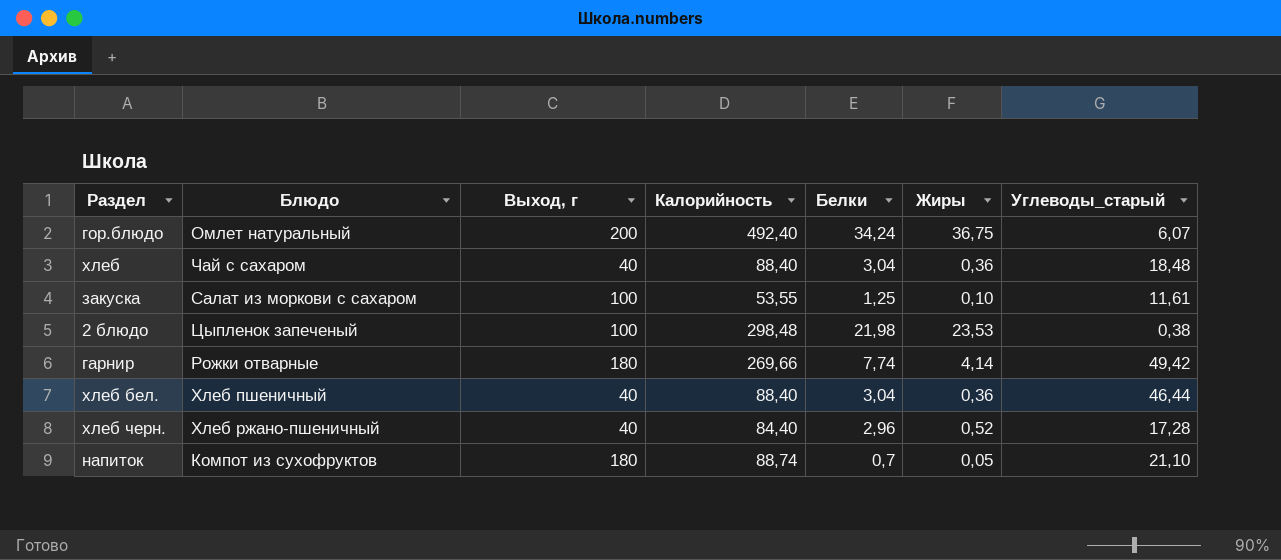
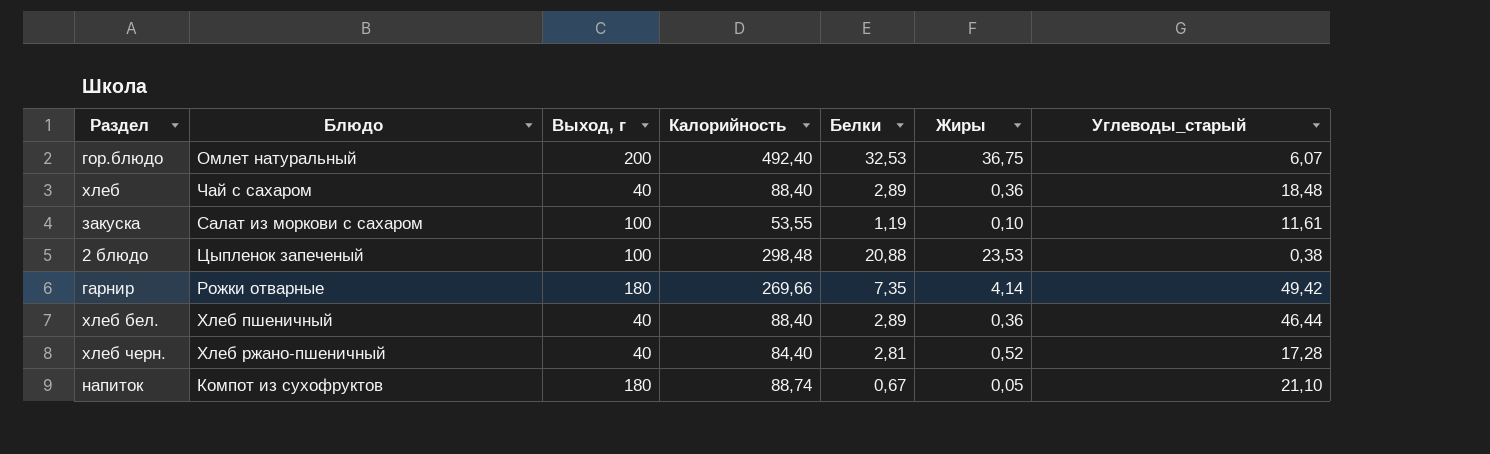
гор.блюдо | Белки: 34,24 -> 32,53
хлеб | Белки: 3,04 -> 2,89
закуска | Белки: 1,25 -> 1,19
2 блюдо | Белки: 21,98 -> 20,88
гарнир | Белки: 7,74 -> 7,35
хлеб бел. | Белки: 3,04 -> 2,89
хлеб черн. | Белки: 2,96 -> 2,81
напиток | Белки: 0,7 -> 0,67

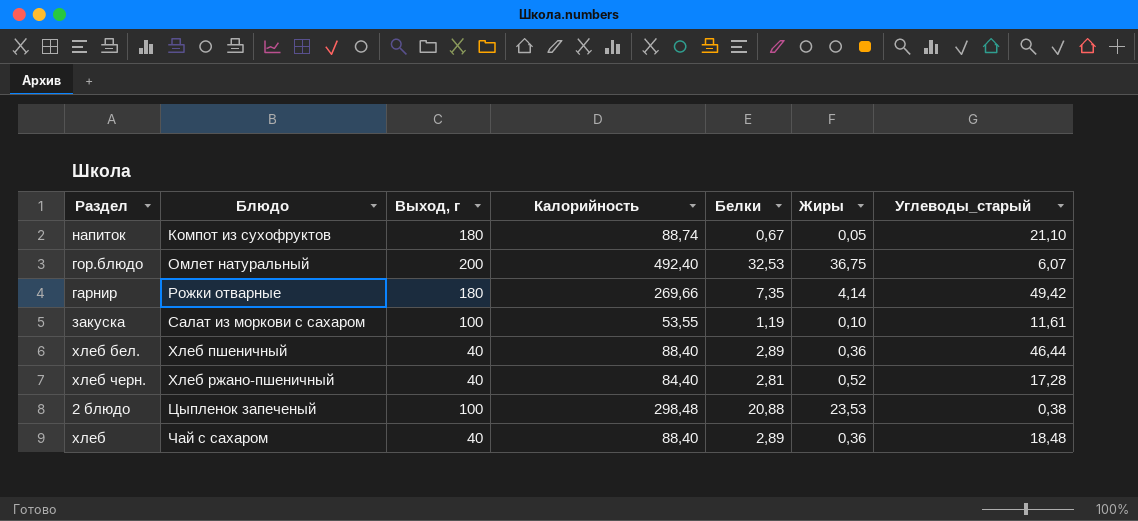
row order: none -> Блюдо ascending

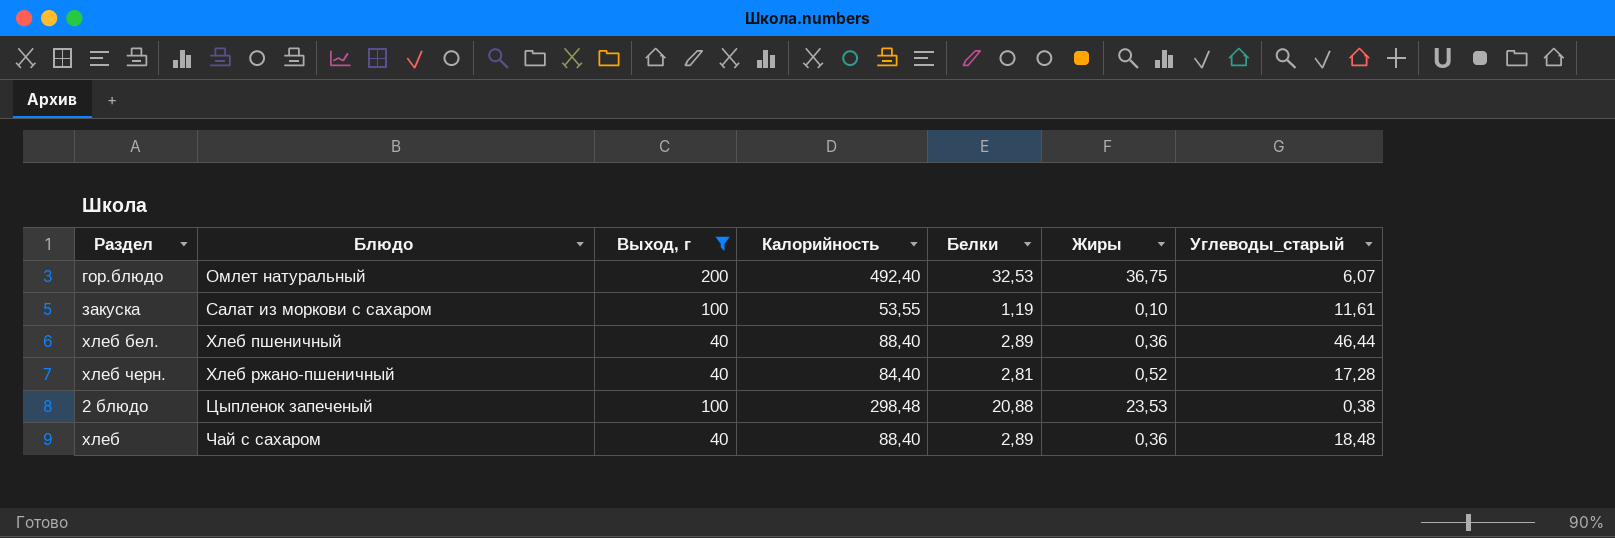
filter: none -> Выход, г != 180

